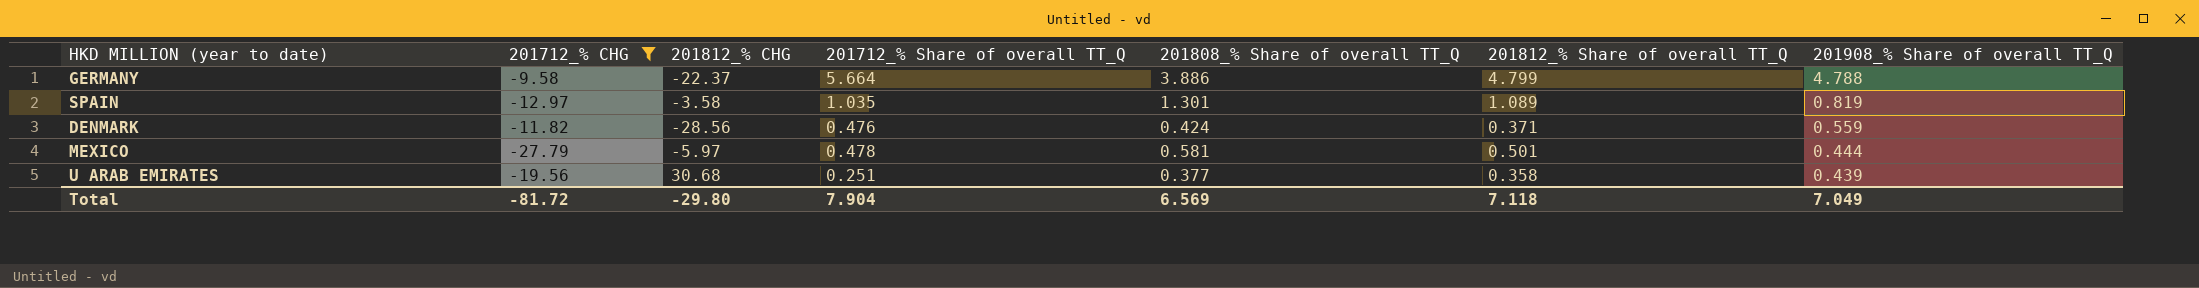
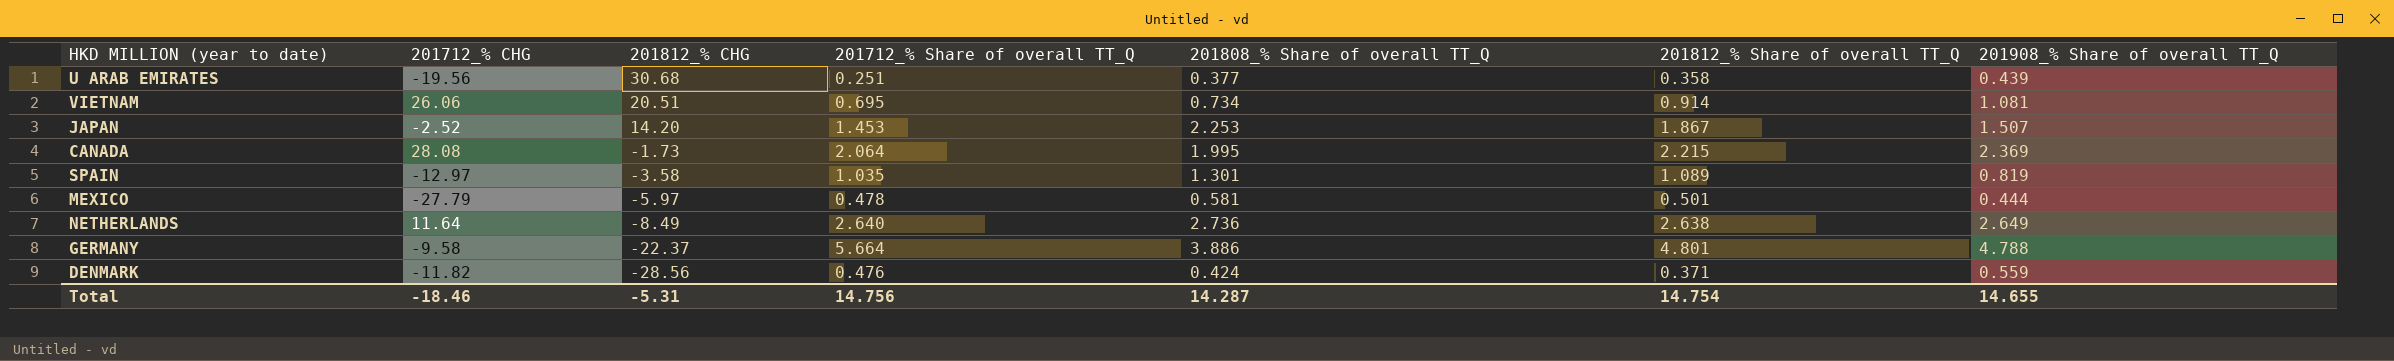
filter: 201712_% CHG <= -9.58 -> none
row order: 201908_% Share of overall TT_Q descending -> 201812_% CHG descending
GERMANY | 201812_% Share of overall TT_Q: 4.799 -> 4.801
Total | 201712_% CHG: -81.72 -> -18.46
Total | 201812_% CHG: -29.80 -> -5.31
Total | 201712_% Share of overall TT_Q: 7.904 -> 14.756
Total | 201808_% Share of overall TT_Q: 6.569 -> 14.287
Total | 201812_% Share of overall TT_Q: 7.118 -> 14.754
Total | 201908_% Share of overall TT_Q: 7.049 -> 14.655

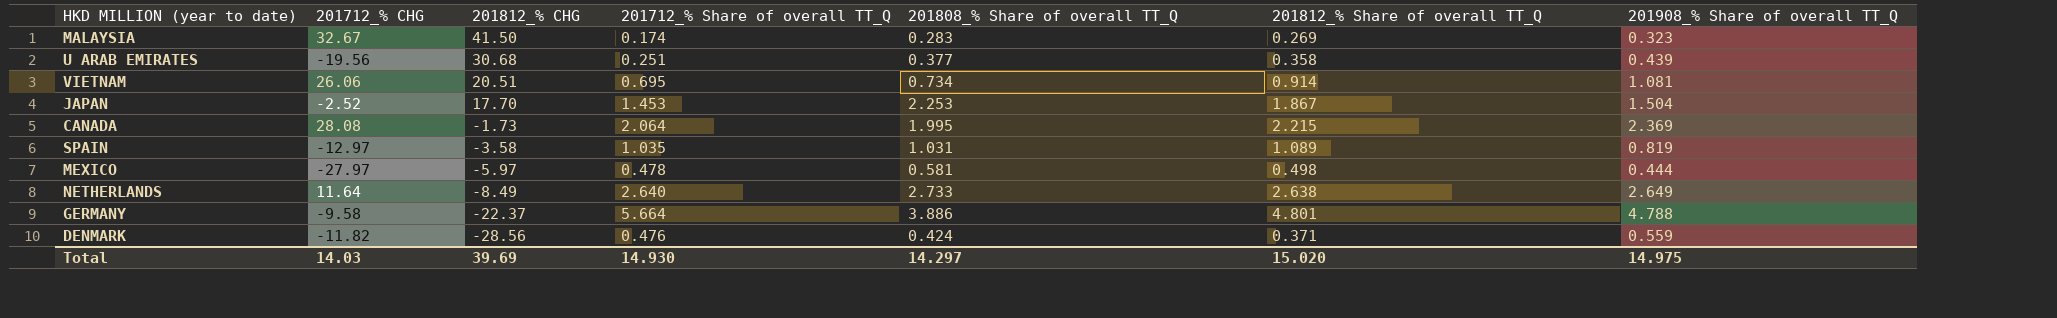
row MALAYSIA: none -> 32.67 | 41.50 | 0.174 | 0.283 | 0.269 | 0.323
JAPAN | 201812_% CHG: 14.20 -> 17.70
JAPAN | 201908_% Share of overall TT_Q: 1.507 -> 1.504
SPAIN | 201808_% Share of overall TT_Q: 1.301 -> 1.031
MEXICO | 201712_% CHG: -27.79 -> -27.97
MEXICO | 201812_% Share of overall TT_Q: 0.501 -> 0.498
NETHERLANDS | 201808_% Share of overall TT_Q: 2.736 -> 2.733
Total | 201712_% CHG: -18.46 -> 14.03
Total | 201812_% CHG: -5.31 -> 39.69
Total | 201712_% Share of overall TT_Q: 14.756 -> 14.930
Total | 201808_% Share of overall TT_Q: 14.287 -> 14.297
Total | 201812_% Share of overall TT_Q: 14.754 -> 15.020
Total | 201908_% Share of overall TT_Q: 14.655 -> 14.975

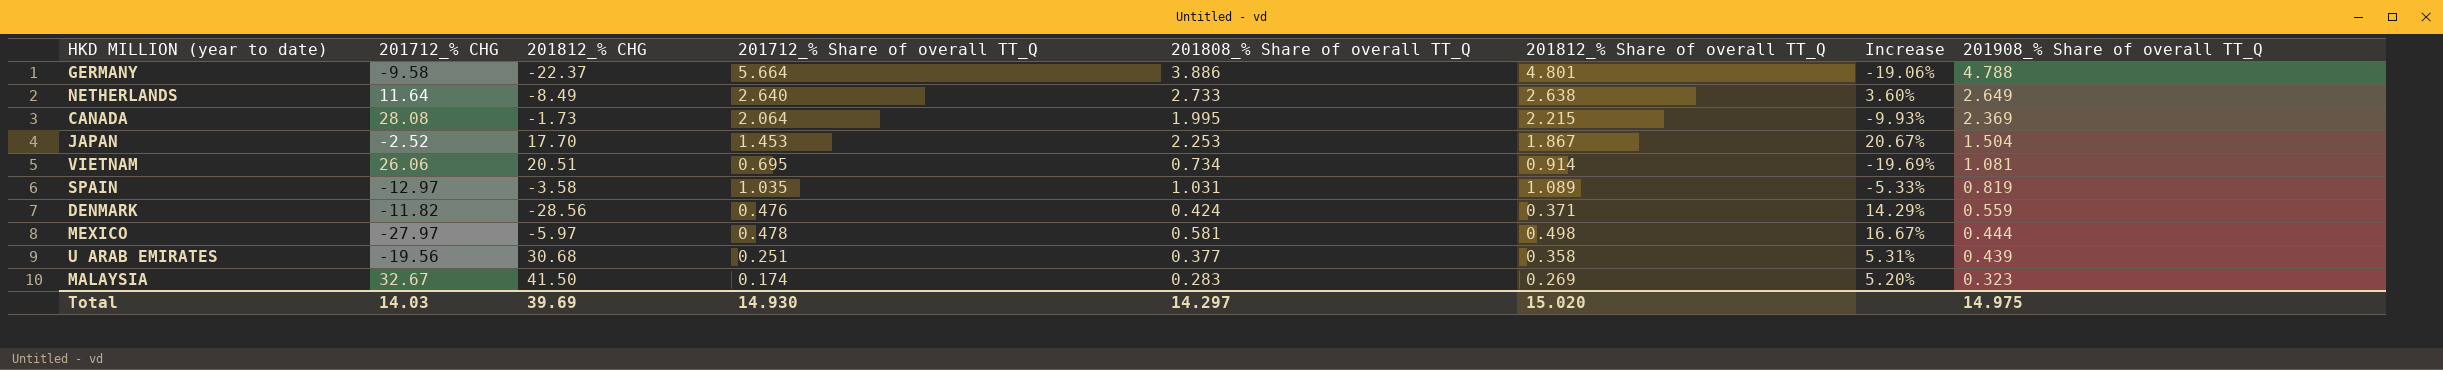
row order: 201812_% CHG descending -> 201908_% Share of overall TT_Q descending
column Increase | formula: none -> ([201808_% Share of overall TT_Q] - [201812_% Share of overall TT_Q]) / [201812_% Share of overall TT_Q]

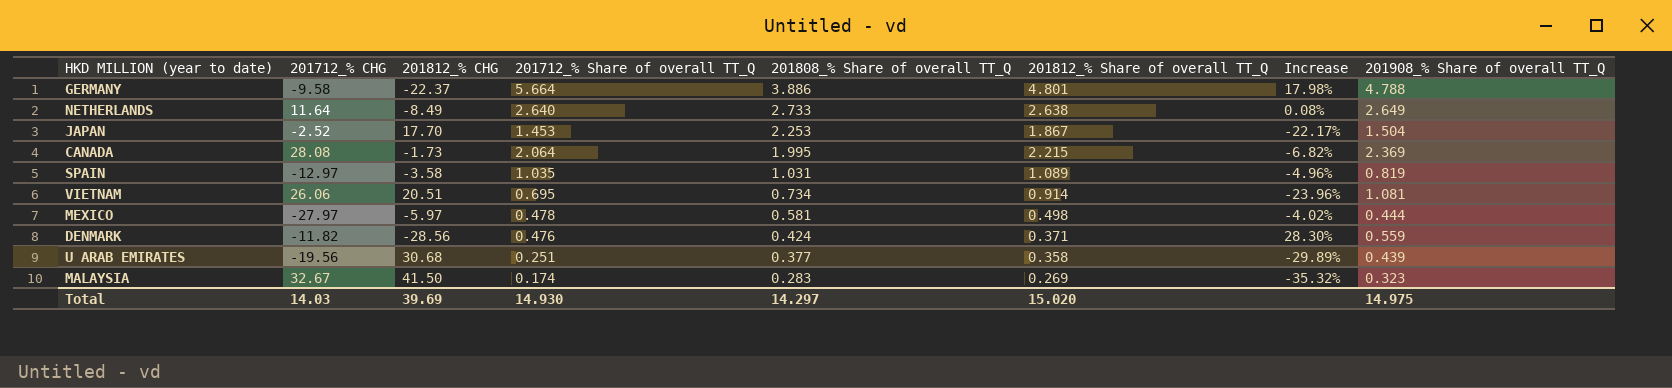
row order: 201908_% Share of overall TT_Q descending -> 201808_% Share of overall TT_Q descending
column Increase | formula: ([201808_% Share of overall TT_Q] - [201812_% Share of overall TT_Q]) / [201812_% Share of overall TT_Q] -> ([201712_% Share of overall TT_Q] - [201812_% Share of overall TT_Q]) / [201812_% Share of overall TT_Q]

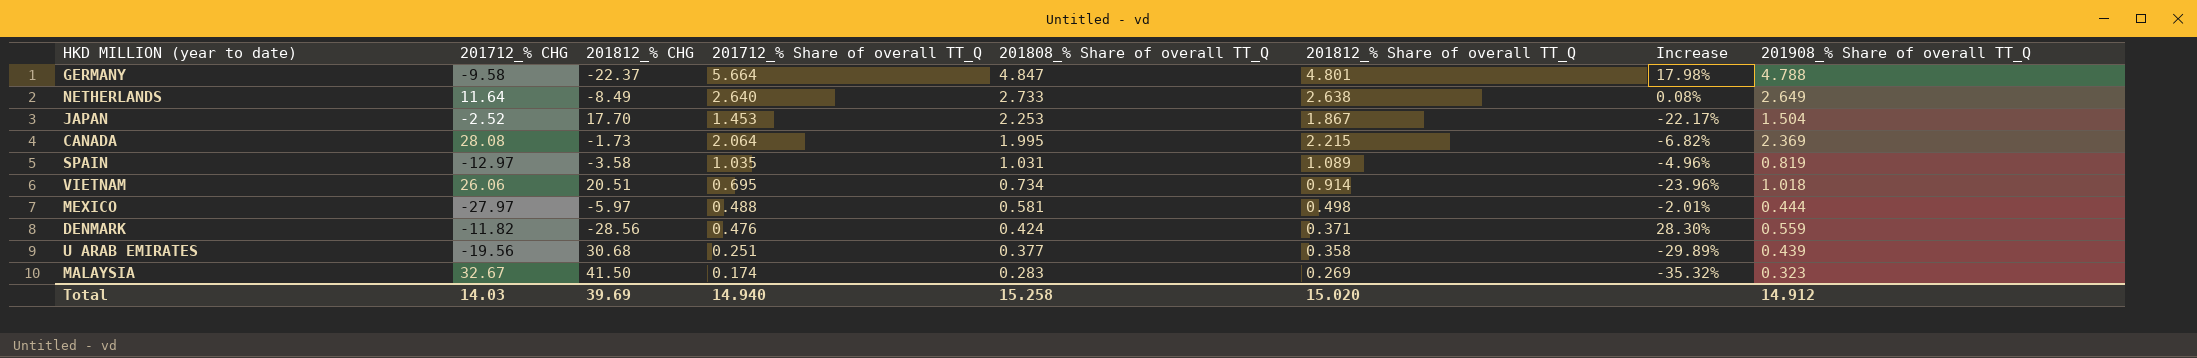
GERMANY | 201808_% Share of overall TT_Q: 3.886 -> 4.847
VIETNAM | 201908_% Share of overall TT_Q: 1.081 -> 1.018
MEXICO | 201712_% Share of overall TT_Q: 0.478 -> 0.488
MEXICO | Increase: -4.02% -> -2.01%
Total | 201712_% Share of overall TT_Q: 14.930 -> 14.940
Total | 201808_% Share of overall TT_Q: 14.297 -> 15.258
Total | 201908_% Share of overall TT_Q: 14.975 -> 14.912

